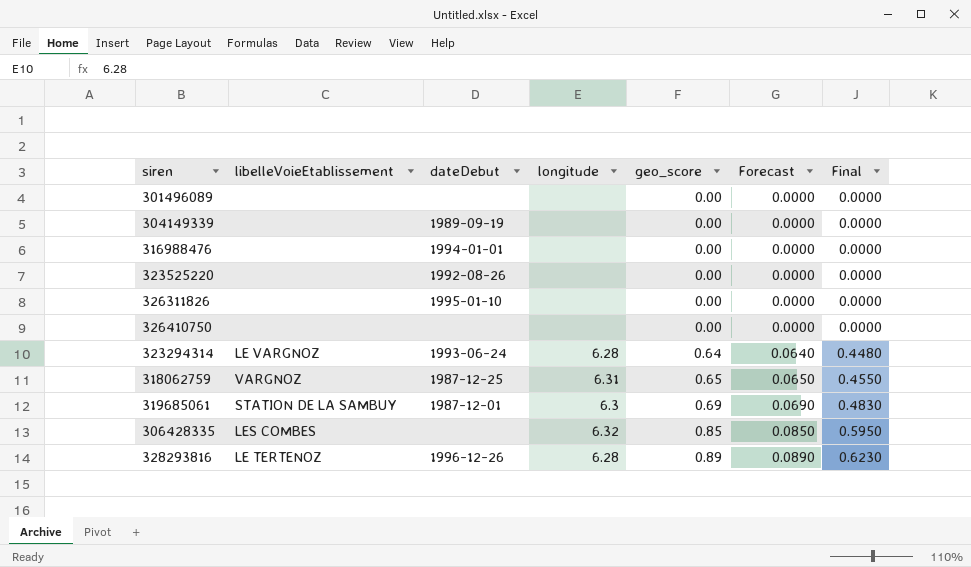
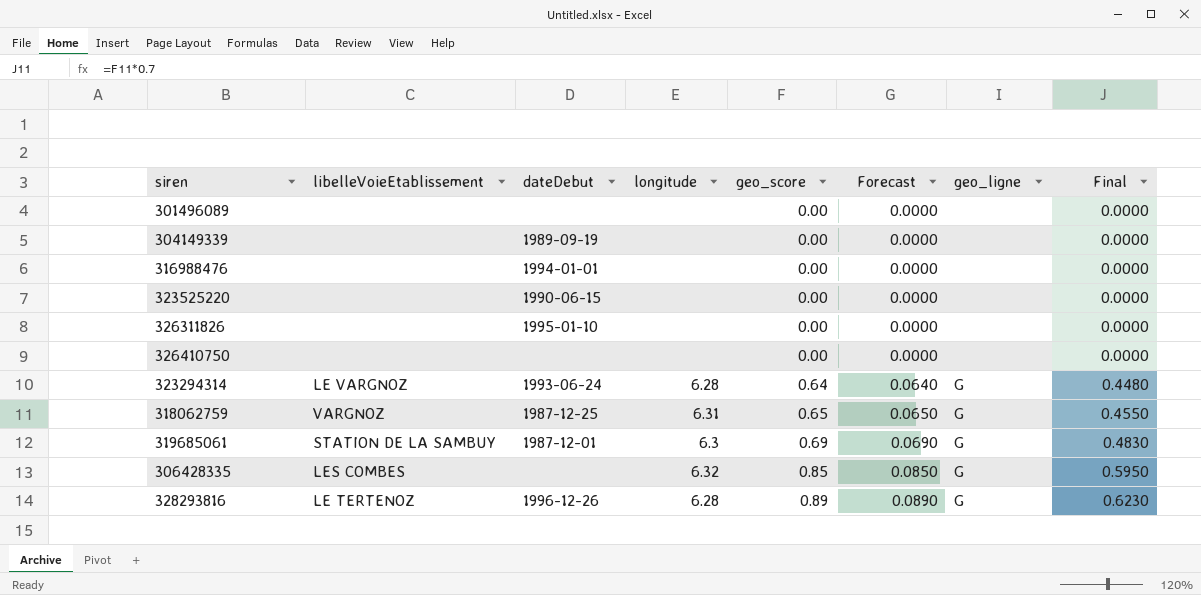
column geo_ligne | position: none -> 7
323525220 | dateDebut: 1992-08-26 -> 1990-06-15

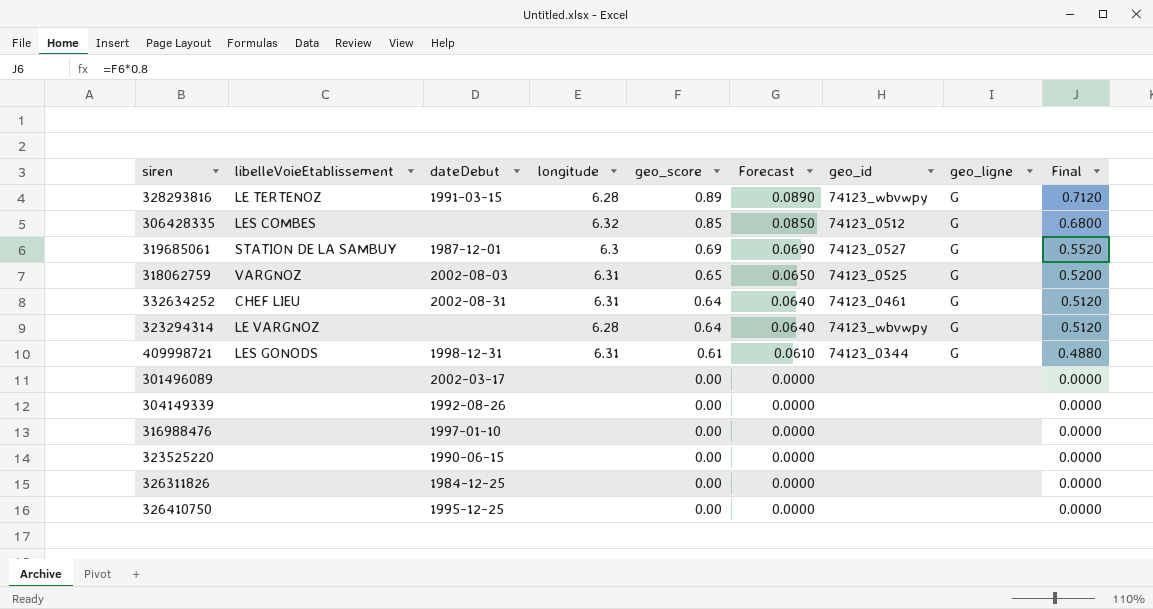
row order: geo_score ascending -> geo_score descending
column geo_id | position: none -> 7
column Final | formula: [geo_score] * 0.7 -> [geo_score] * 0.8
328293816 | dateDebut: 1996-12-26 -> 1991-03-15
318062759 | dateDebut: 1987-12-25 -> 2002-08-03
row 332634252: none -> CHEF LIEU | 2002-08-31 | 6.31 | 0.64 | 0.0640 | 74123_0461 | G | 0.5120
323294314 | dateDebut: 1993-06-24 -> none
row 409998721: none -> LES GONODS | 1998-12-31 | 6.31 | 0.61 | 0.0610 | 74123_0344 | G | 0.4880
301496089 | dateDebut: none -> 2002-03-17
304149339 | dateDebut: 1989-09-19 -> 1992-08-26
316988476 | dateDebut: 1994-01-01 -> 1997-01-10
326311826 | dateDebut: 1995-01-10 -> 1984-12-25
326410750 | dateDebut: none -> 1995-12-25

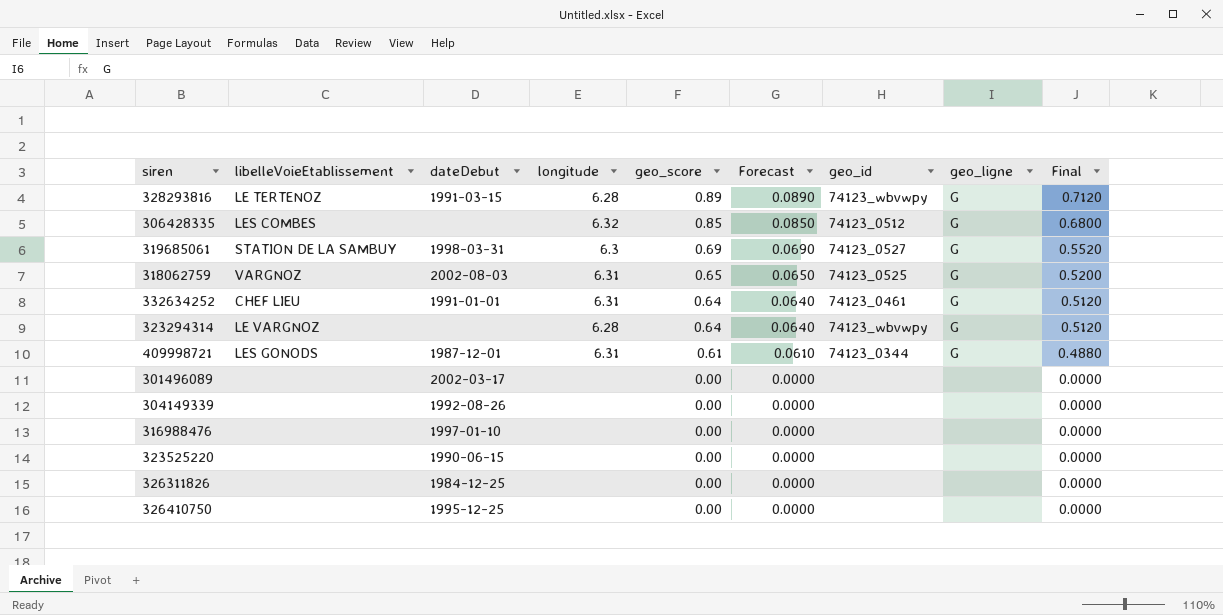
319685061 | dateDebut: 1987-12-01 -> 1998-03-31
332634252 | dateDebut: 2002-08-31 -> 1991-01-01
409998721 | dateDebut: 1998-12-31 -> 1987-12-01

